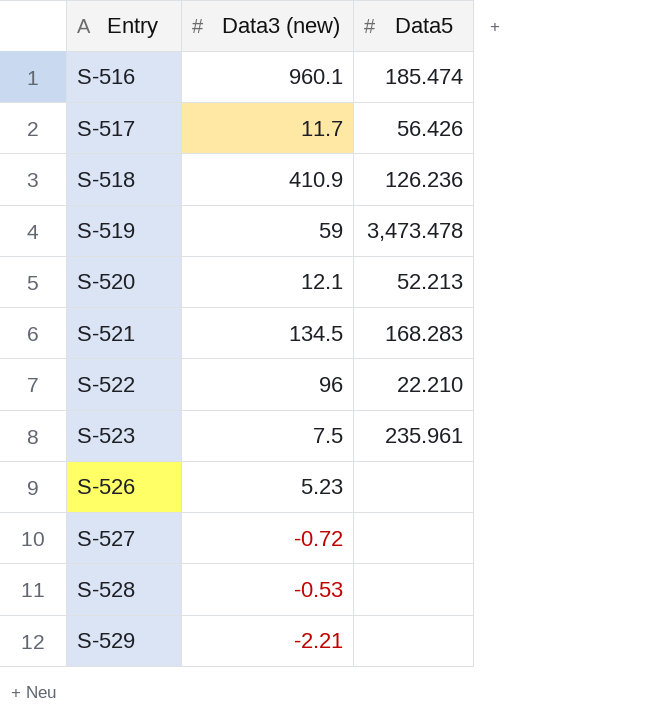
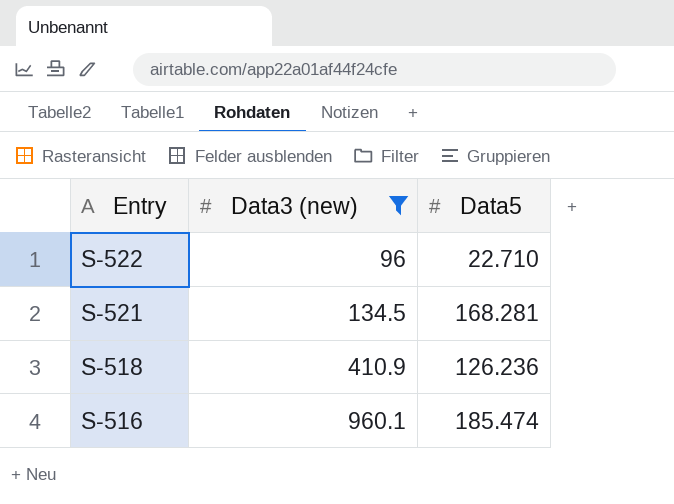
filter: none -> Data3 (new) >= 96
row order: Entry ascending -> Entry descending
S-522 | Data5: 22.210 -> 22.710
S-521 | Data5: 168.283 -> 168.281

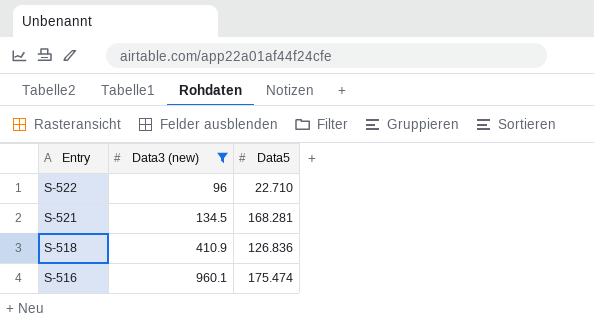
S-518 | Data5: 126.236 -> 126.836
S-516 | Data5: 185.474 -> 175.474

